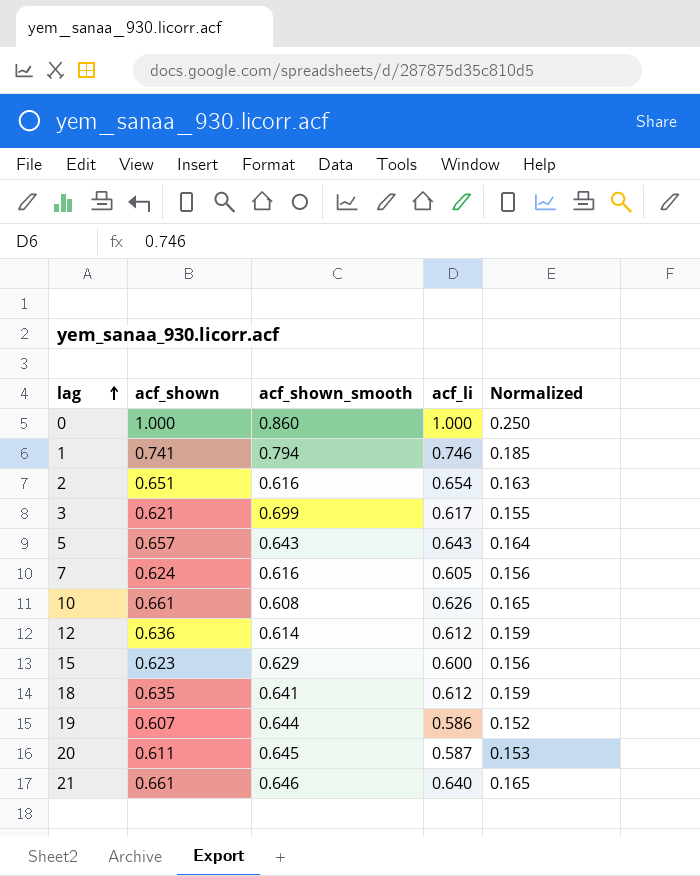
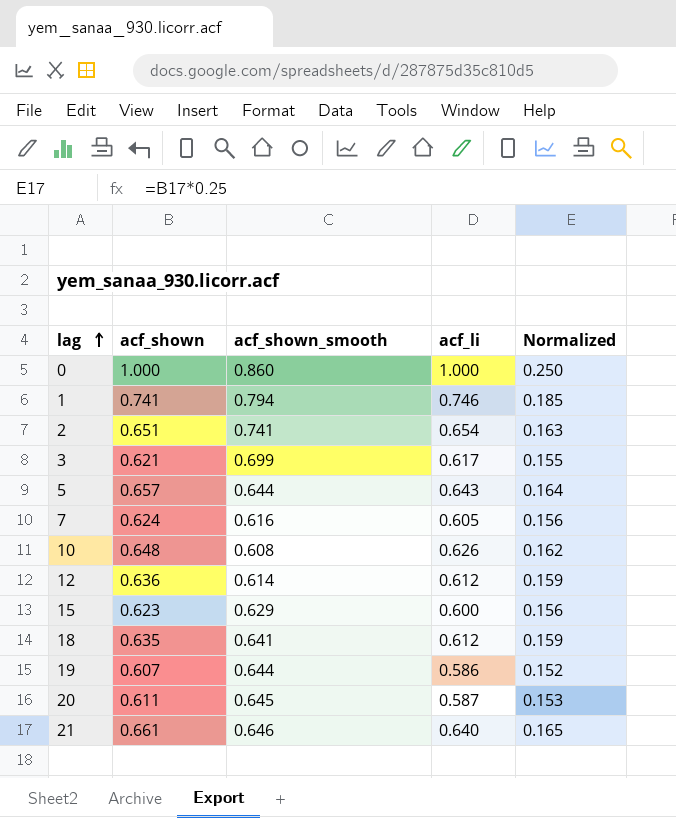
2 | acf_shown_smooth: 0.616 -> 0.741
5 | acf_shown_smooth: 0.643 -> 0.644
10 | acf_shown: 0.661 -> 0.648
10 | Normalized: 0.165 -> 0.162

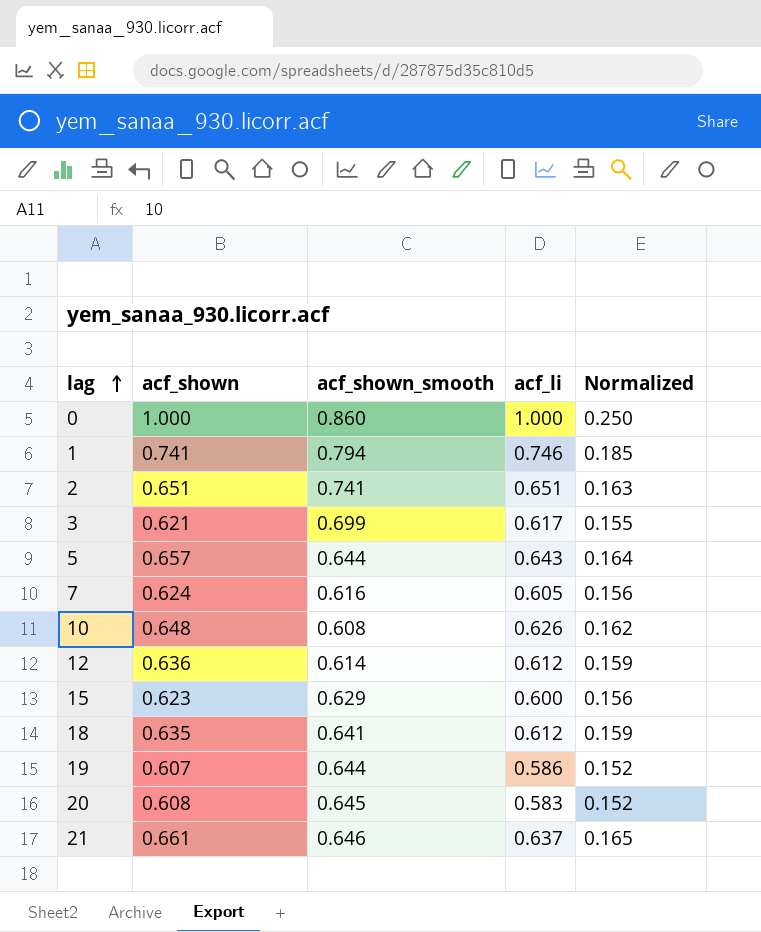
2 | acf_li: 0.654 -> 0.651
20 | acf_shown: 0.611 -> 0.608
20 | acf_li: 0.587 -> 0.583
20 | Normalized: 0.153 -> 0.152
21 | acf_li: 0.640 -> 0.637

